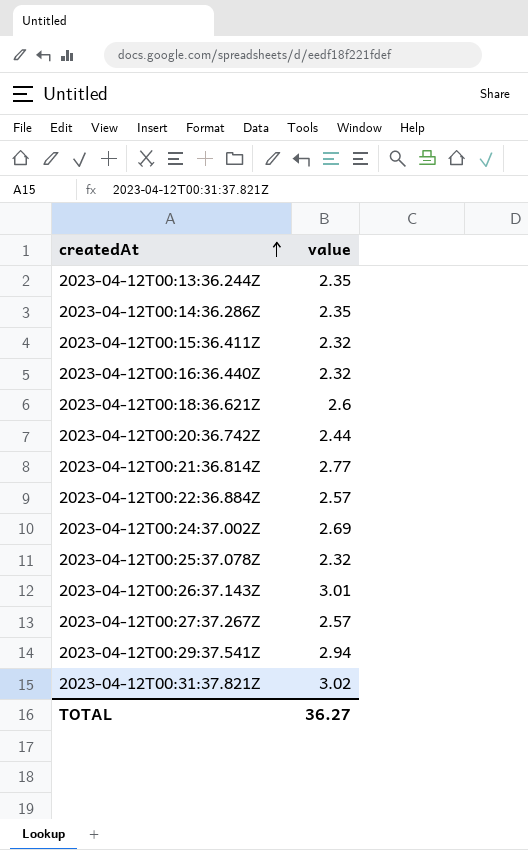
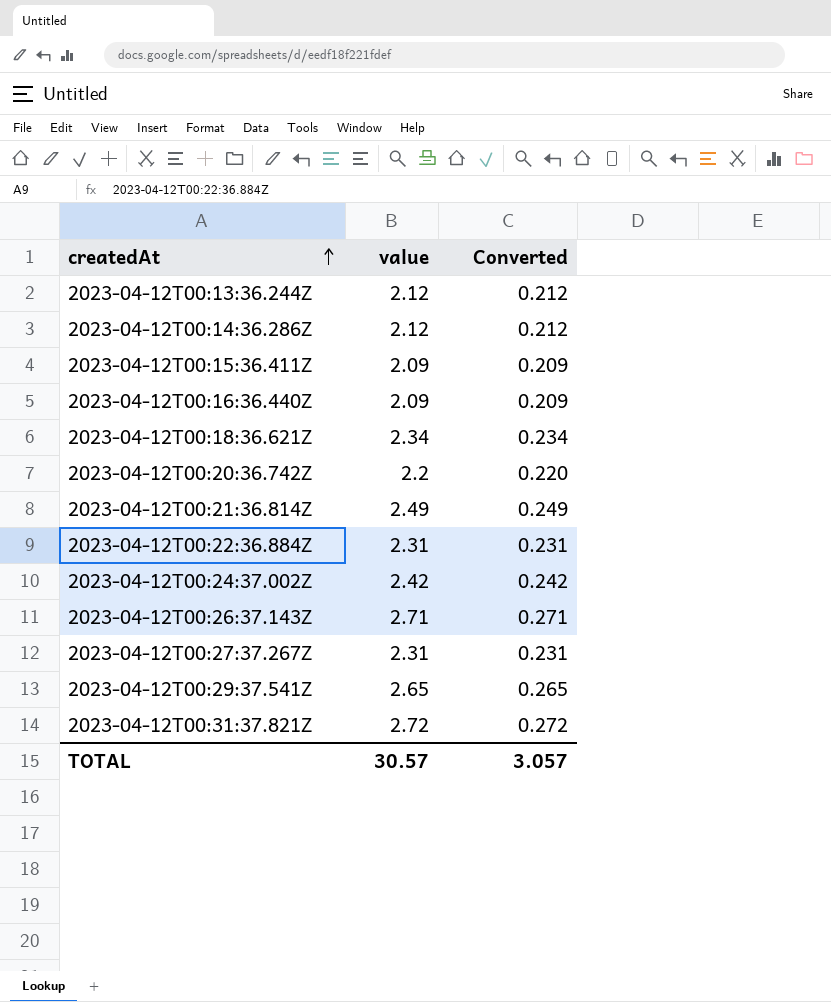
column Converted | formula: none -> [value] * 0.1
row 2023-04-12T00:25:37.078Z: 2.32 -> none
2023-04-12T00:13:36.244Z | value: 2.35 -> 2.12
2023-04-12T00:14:36.286Z | value: 2.35 -> 2.12
2023-04-12T00:15:36.411Z | value: 2.32 -> 2.09
2023-04-12T00:16:36.440Z | value: 2.32 -> 2.09
2023-04-12T00:18:36.621Z | value: 2.6 -> 2.34
2023-04-12T00:20:36.742Z | value: 2.44 -> 2.2
2023-04-12T00:21:36.814Z | value: 2.77 -> 2.49
2023-04-12T00:22:36.884Z | value: 2.57 -> 2.31
2023-04-12T00:24:37.002Z | value: 2.69 -> 2.42
2023-04-12T00:26:37.143Z | value: 3.01 -> 2.71
2023-04-12T00:27:37.267Z | value: 2.57 -> 2.31
2023-04-12T00:29:37.541Z | value: 2.94 -> 2.65
2023-04-12T00:31:37.821Z | value: 3.02 -> 2.72
TOTAL | value: 36.27 -> 30.57

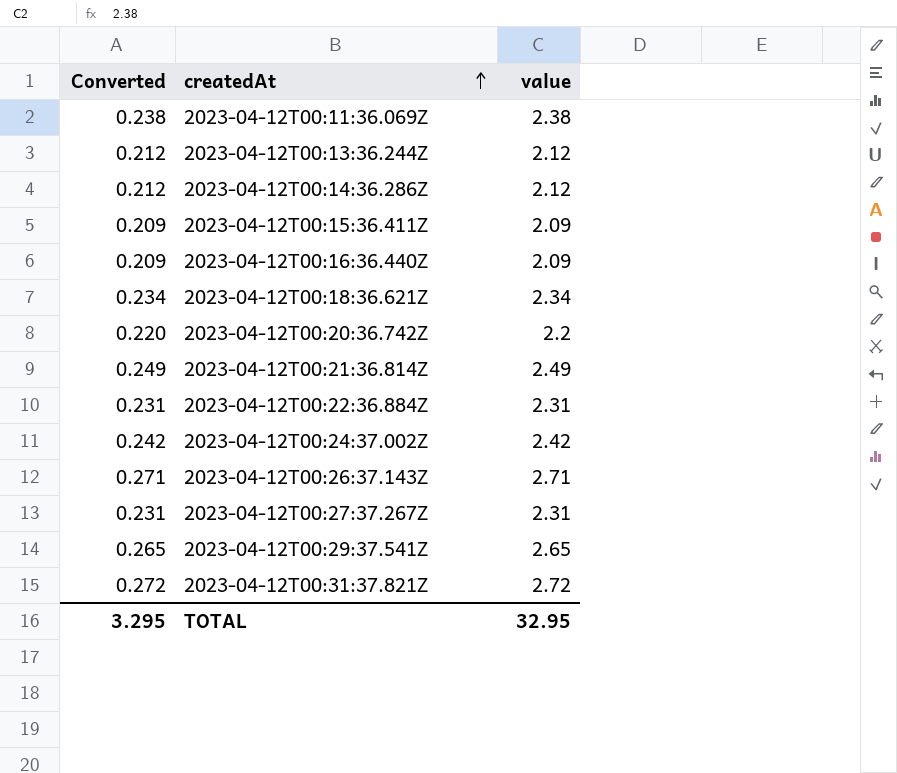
column Converted | position: 3 -> 1
row 2023-04-12T00:11:36.069Z: none -> 0.238 | 2.38
TOTAL | Converted: 3.057 -> 3.295
TOTAL | value: 30.57 -> 32.95

